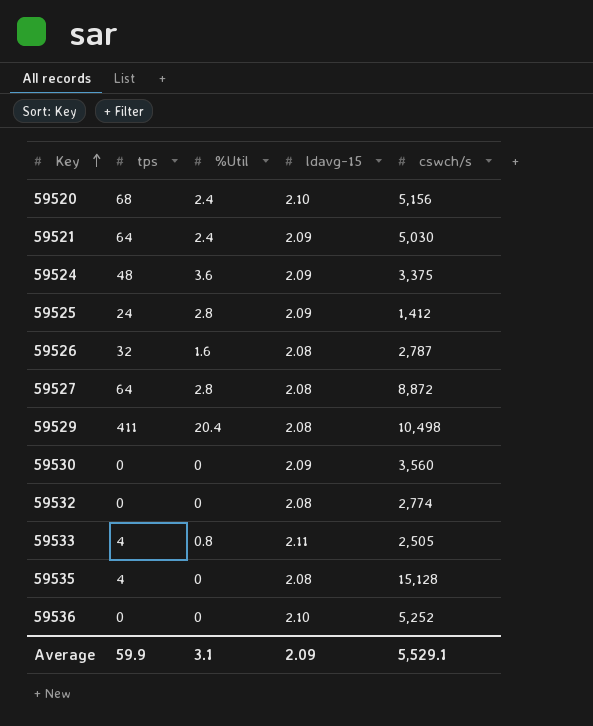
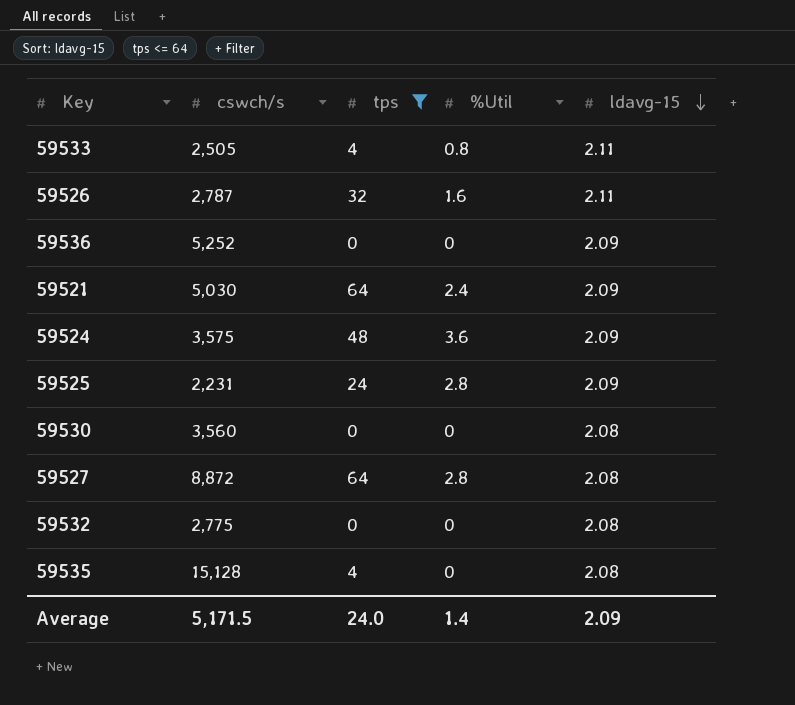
filter: none -> tps <= 64
row order: Key ascending -> ldavg-15 descending
column cswch/s | position: 5 -> 2
59526 | ldavg-15: 2.08 -> 2.11
59536 | ldavg-15: 2.10 -> 2.09
59524 | cswch/s: 3,375 -> 3,575
59525 | cswch/s: 1,412 -> 2,231
59530 | ldavg-15: 2.09 -> 2.08
59532 | cswch/s: 2,774 -> 2,775
Average | cswch/s: 5,529.1 -> 5,171.5
Average | tps: 59.9 -> 24.0
Average | %Util: 3.1 -> 1.4

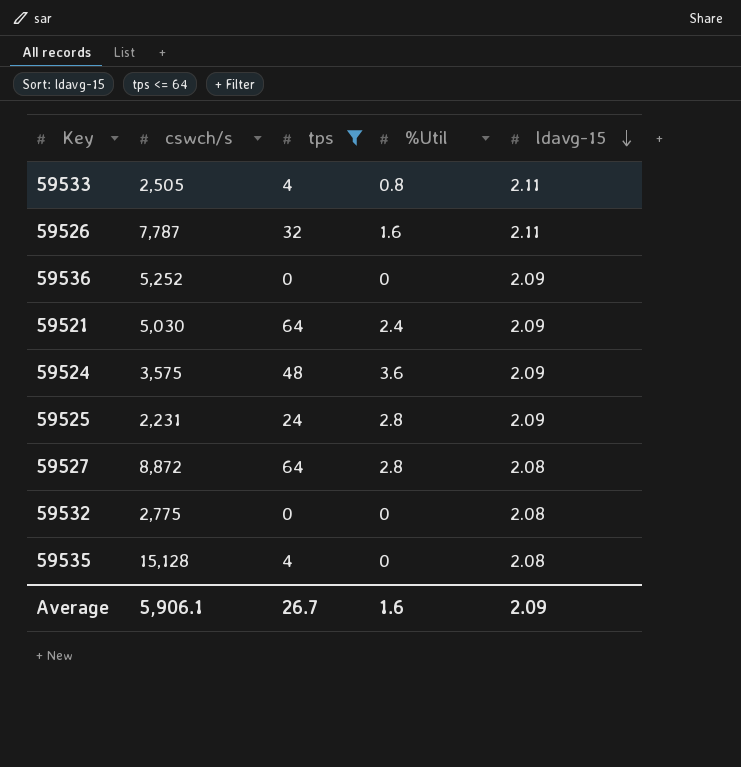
row 59530: 3,560 | 0 | 0 | 2.08 -> none
59526 | cswch/s: 2,787 -> 7,787
Average | cswch/s: 5,171.5 -> 5,906.1
Average | tps: 24.0 -> 26.7
Average | %Util: 1.4 -> 1.6

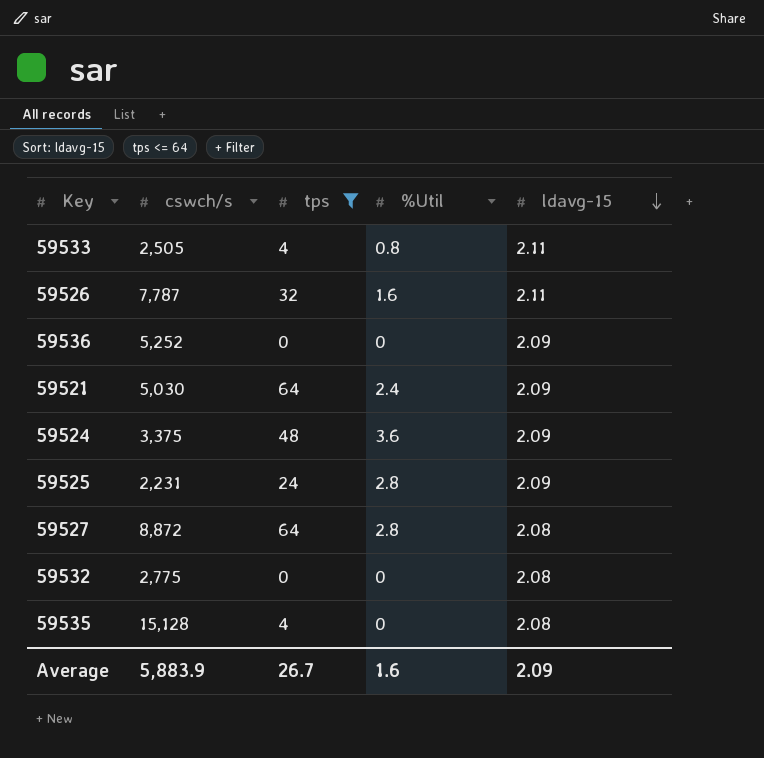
59524 | cswch/s: 3,575 -> 3,375
Average | cswch/s: 5,906.1 -> 5,883.9

